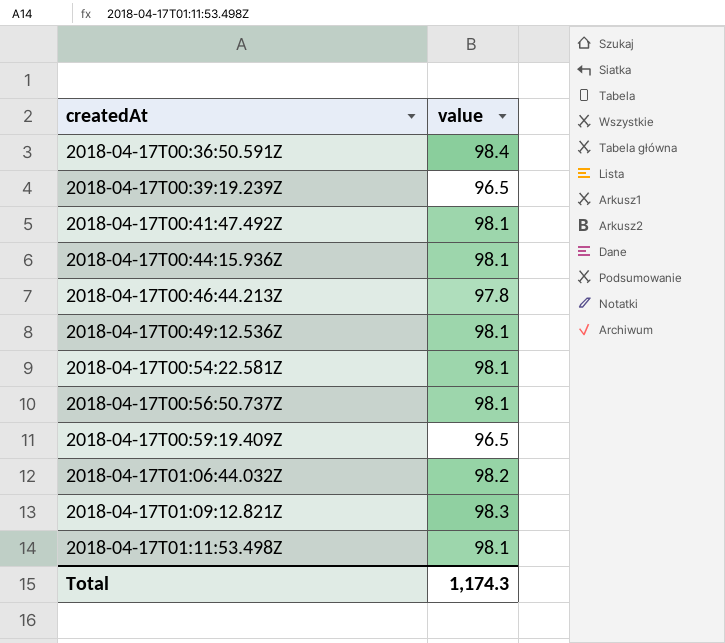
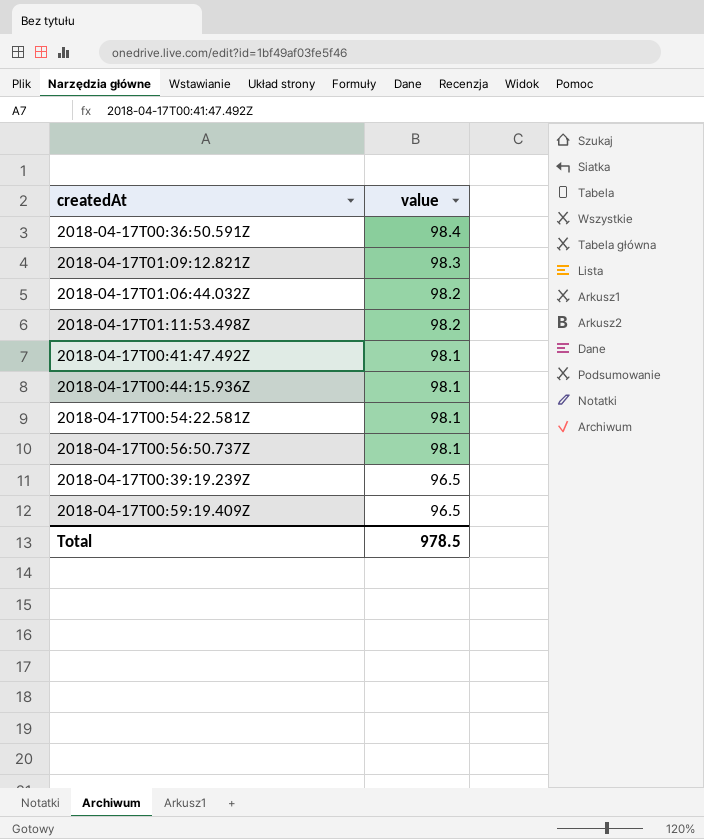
row order: createdAt ascending -> value descending
row 2018-04-17T00:46:44.213Z: 97.8 -> none
row 2018-04-17T00:49:12.536Z: 98.1 -> none
2018-04-17T01:11:53.498Z | value: 98.1 -> 98.2
Total | value: 1,174.3 -> 978.5

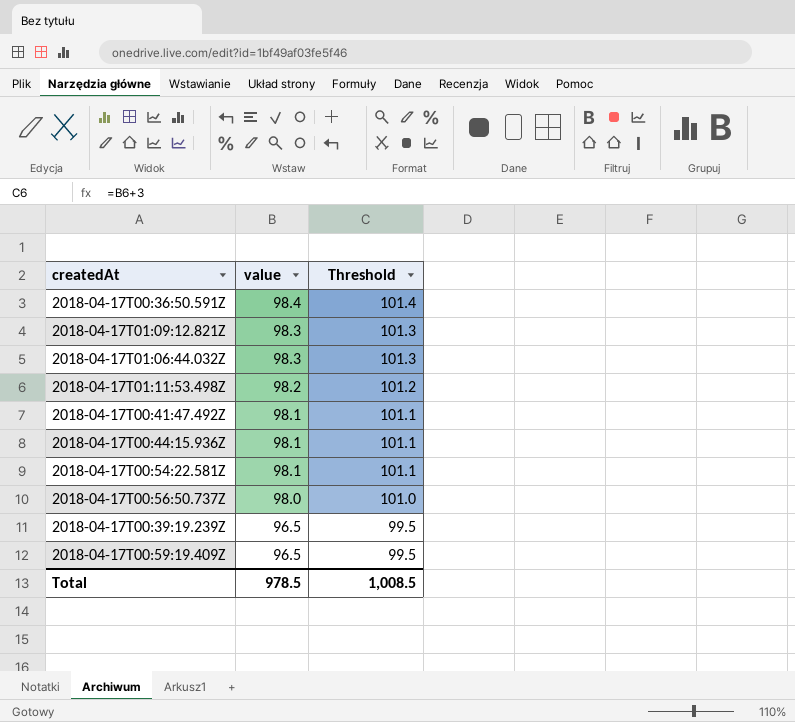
column Threshold | formula: none -> [value] + 3
2018-04-17T01:06:44.032Z | value: 98.2 -> 98.3
2018-04-17T00:56:50.737Z | value: 98.1 -> 98.0

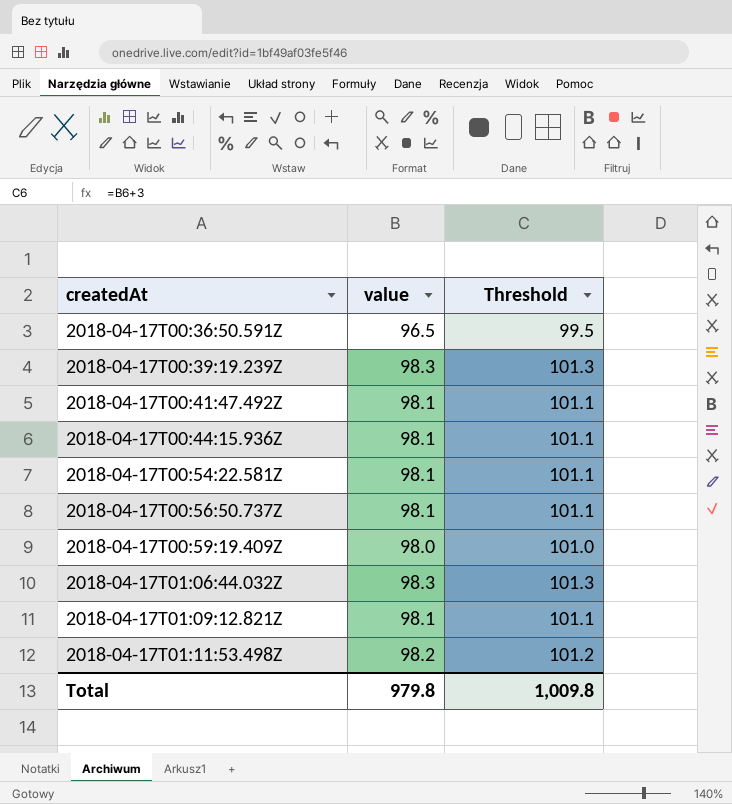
row order: value descending -> createdAt ascending
2018-04-17T00:36:50.591Z | value: 98.4 -> 96.5
2018-04-17T00:36:50.591Z | Threshold: 101.4 -> 99.5
2018-04-17T00:39:19.239Z | value: 96.5 -> 98.3
2018-04-17T00:39:19.239Z | Threshold: 99.5 -> 101.3
2018-04-17T00:56:50.737Z | value: 98.0 -> 98.1
2018-04-17T00:56:50.737Z | Threshold: 101.0 -> 101.1
2018-04-17T00:59:19.409Z | value: 96.5 -> 98.0
2018-04-17T00:59:19.409Z | Threshold: 99.5 -> 101.0
2018-04-17T01:09:12.821Z | value: 98.3 -> 98.1
2018-04-17T01:09:12.821Z | Threshold: 101.3 -> 101.1
Total | value: 978.5 -> 979.8
Total | Threshold: 1,008.5 -> 1,009.8

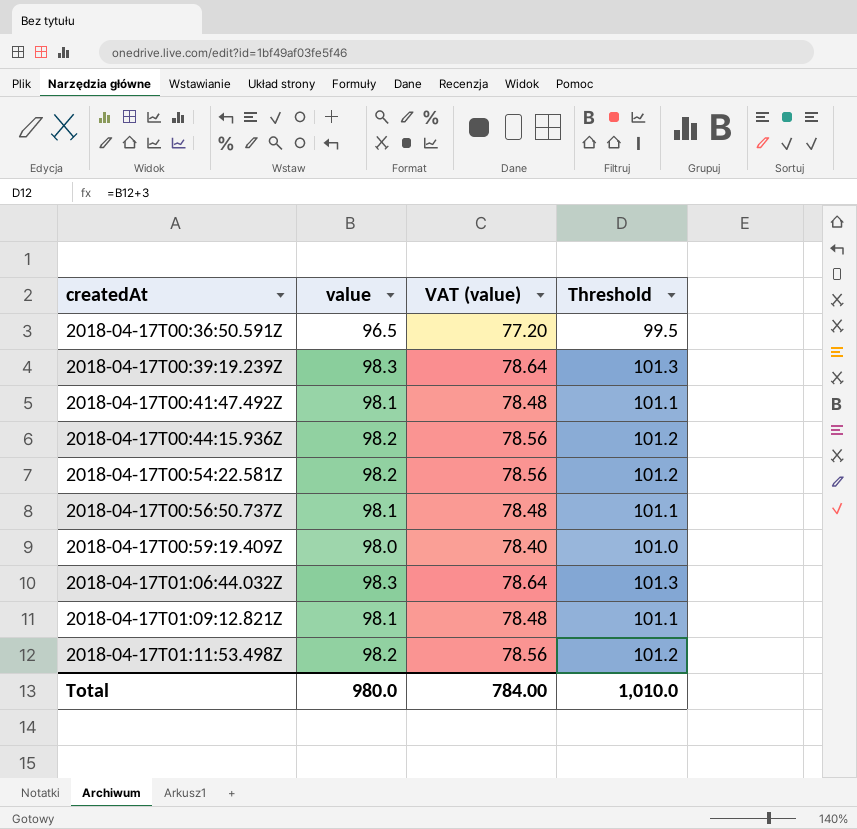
column VAT (value) | formula: none -> [value] * 0.8
2018-04-17T00:44:15.936Z | value: 98.1 -> 98.2
2018-04-17T00:44:15.936Z | Threshold: 101.1 -> 101.2
2018-04-17T00:54:22.581Z | value: 98.1 -> 98.2
2018-04-17T00:54:22.581Z | Threshold: 101.1 -> 101.2
Total | value: 979.8 -> 980.0
Total | Threshold: 1,009.8 -> 1,010.0

